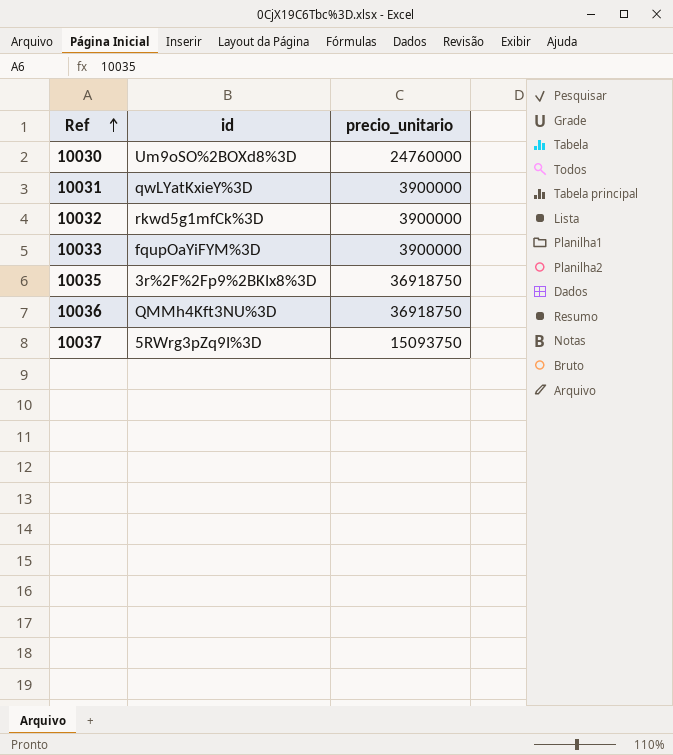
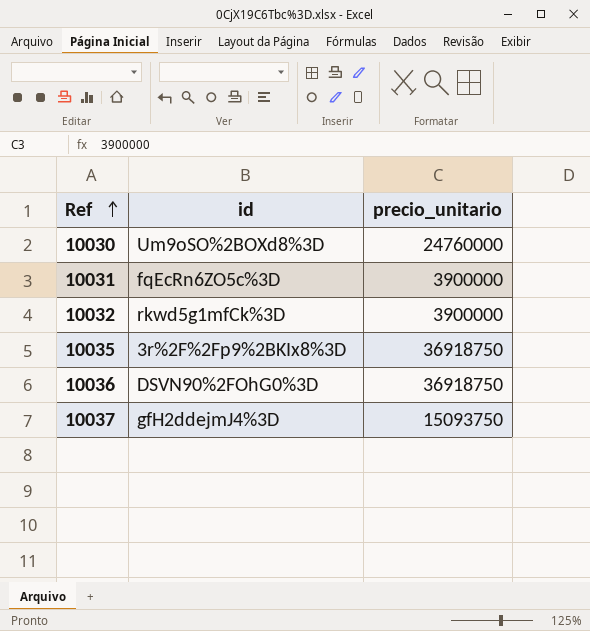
row 10033: fqupOaYiFYM%3D | 3900000 -> none
10031 | id: qwLYatKxieY%3D -> fqEcRn6ZO5c%3D
10036 | id: QMMh4Kft3NU%3D -> DSVN90%2FOhG0%3D
10037 | id: 5RWrg3pZq9I%3D -> gfH2ddejmJ4%3D

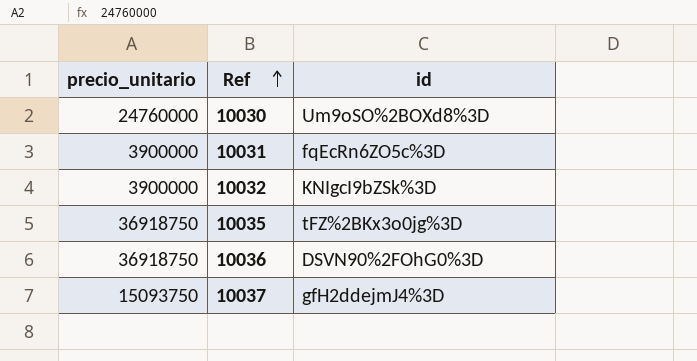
column precio_unitario | position: 3 -> 1
10032 | id: rkwd5g1mfCk%3D -> KNIgcI9bZSk%3D
10035 | id: 3r%2F%2Fp9%2BKIx8%3D -> tFZ%2BKx3o0jg%3D

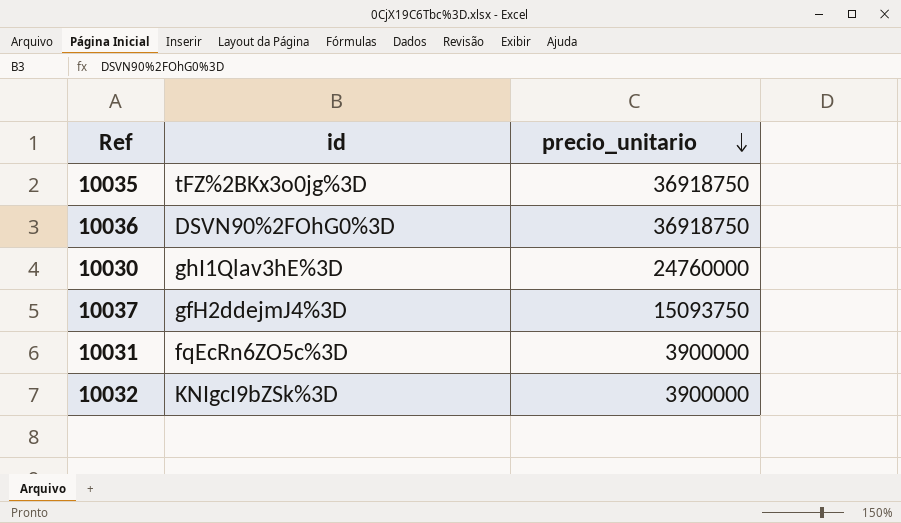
row order: Ref ascending -> precio_unitario descending
column precio_unitario | position: 1 -> 3
10030 | id: Um9oSO%2BOXd8%3D -> ghI1Qlav3hE%3D

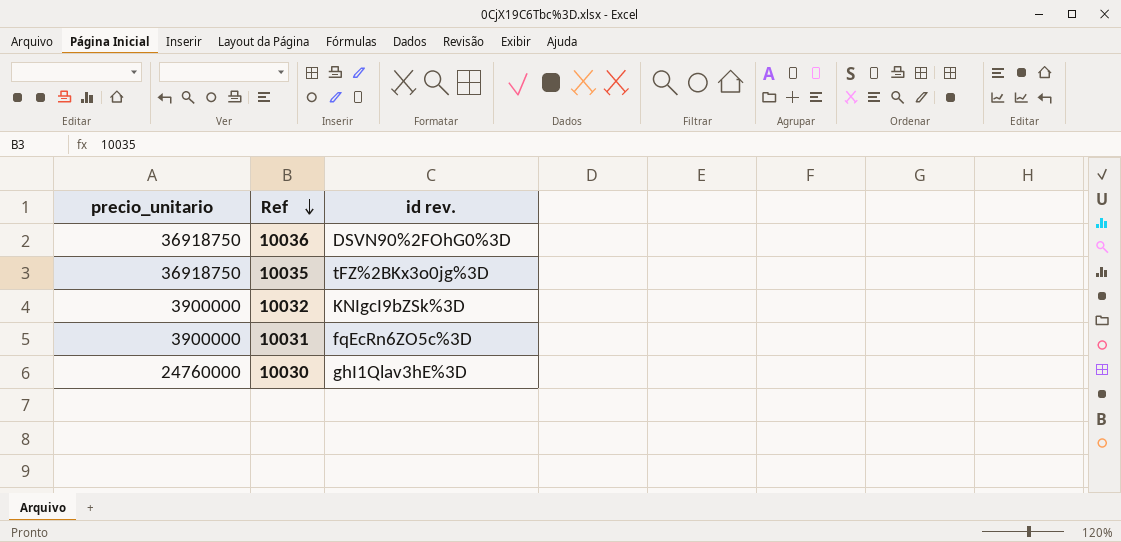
row order: precio_unitario descending -> Ref descending
column precio_unitario | position: 3 -> 1
column name: id -> id rev.
row 10037: gfH2ddejmJ4%3D | 15093750 -> none

